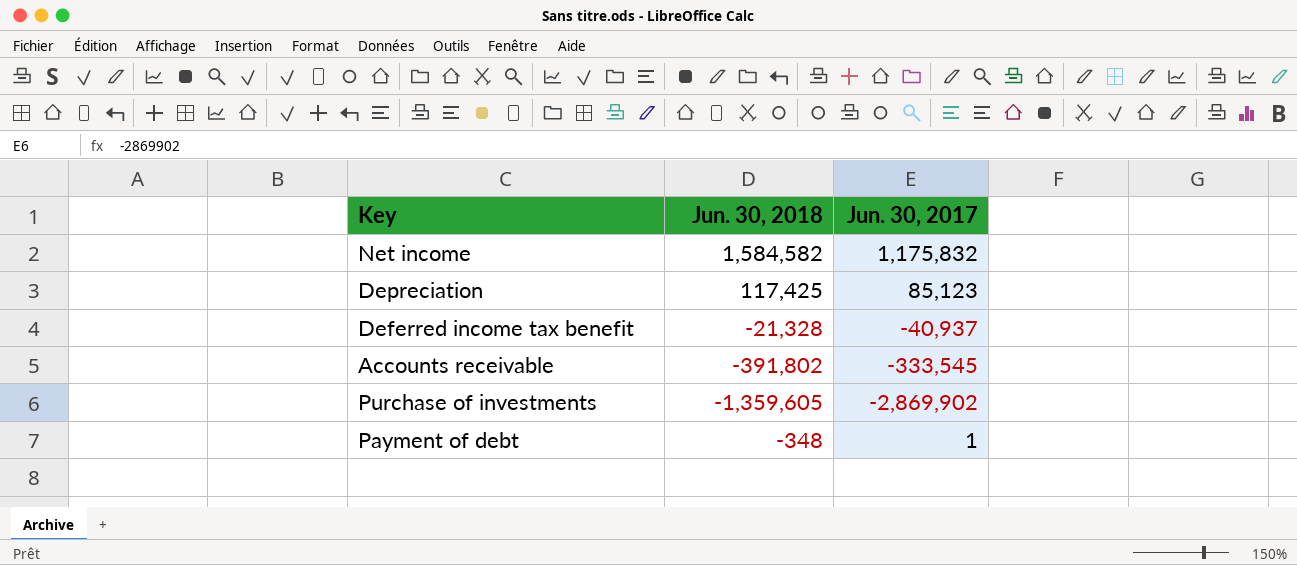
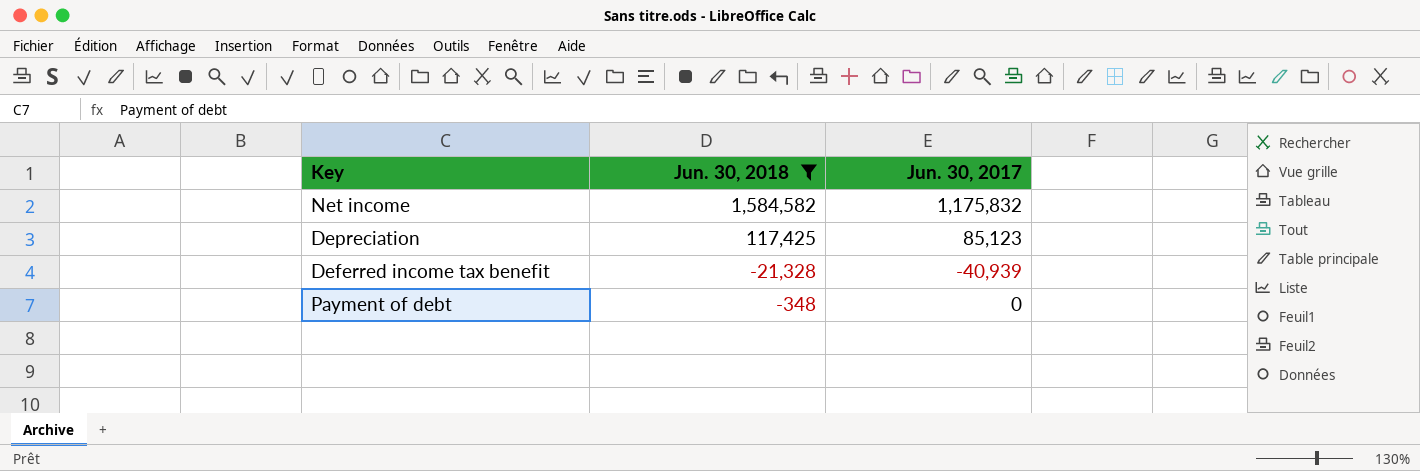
filter: none -> Jun. 30, 2018 >= -21,328
Deferred income tax benefit | Jun. 30, 2017: -40,937 -> -40,939
Payment of debt | Jun. 30, 2017: 1 -> 0

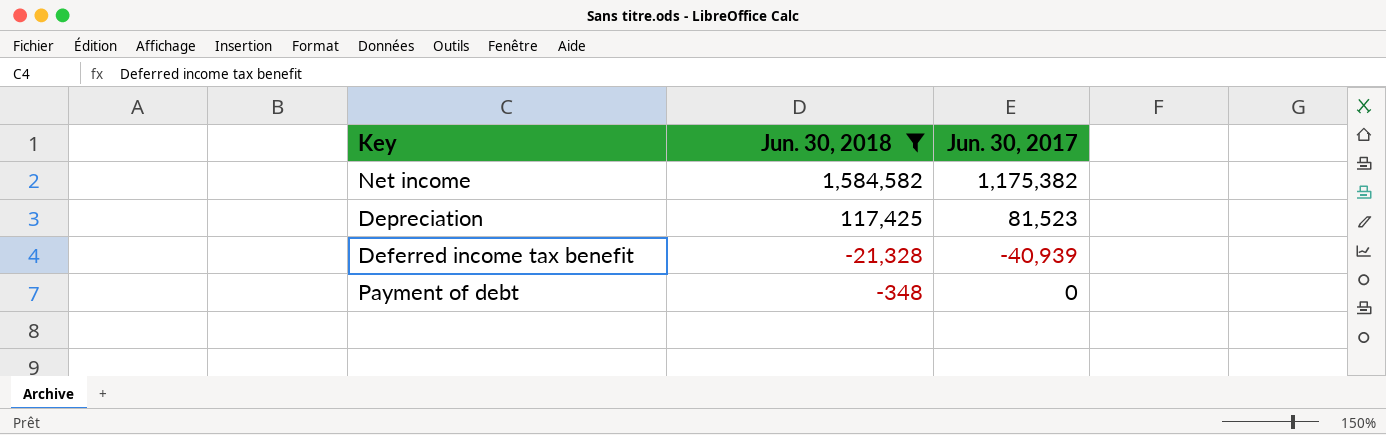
Net income | Jun. 30, 2017: 1,175,832 -> 1,175,382
Depreciation | Jun. 30, 2017: 85,123 -> 81,523

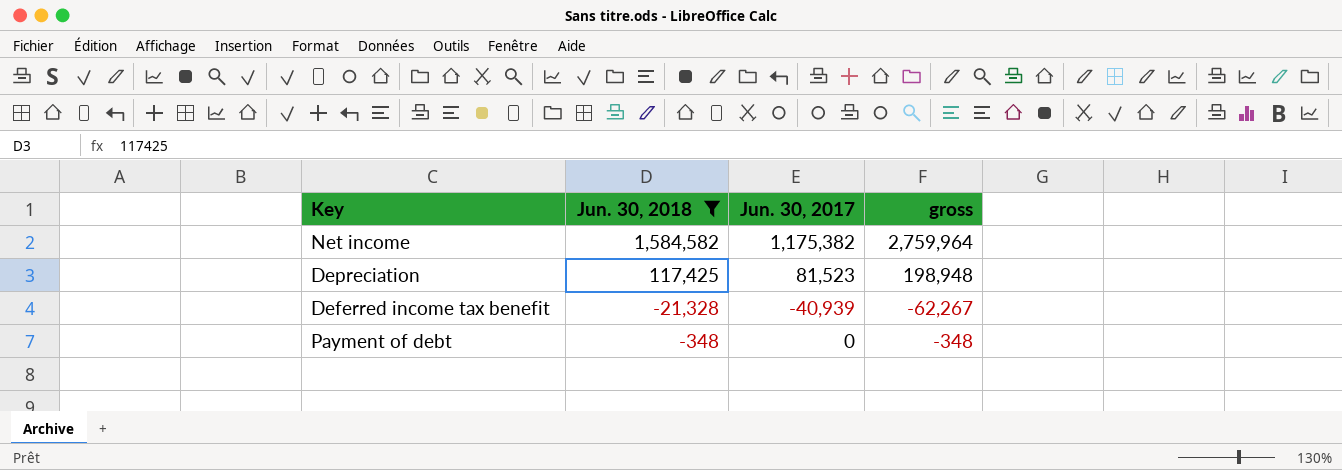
column gross | formula: none -> [Jun. 30, 2018] + [Jun. 30, 2017]

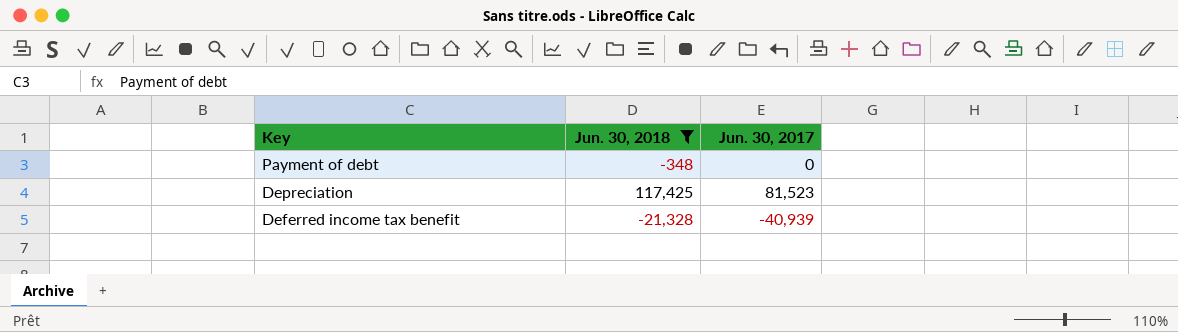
row order: none -> Key descending
column gross | formula: [Jun. 30, 2018] + [Jun. 30, 2017] -> none
row Net income: 1,584,582 | 1,175,382 | 2,759,964 -> none

